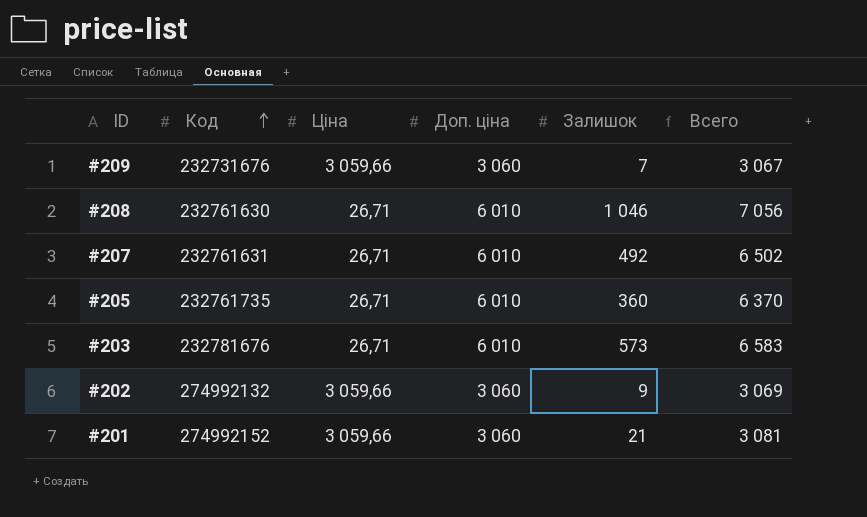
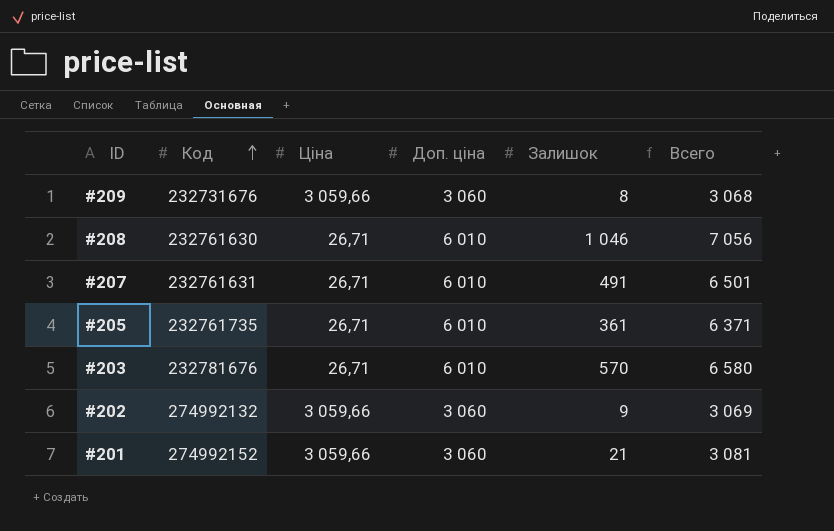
#209 | Залишок: 7 -> 8
#209 | Всего: 3 067 -> 3 068
#207 | Залишок: 492 -> 491
#207 | Всего: 6 502 -> 6 501
#205 | Залишок: 360 -> 361
#205 | Всего: 6 370 -> 6 371
#203 | Залишок: 573 -> 570
#203 | Всего: 6 583 -> 6 580

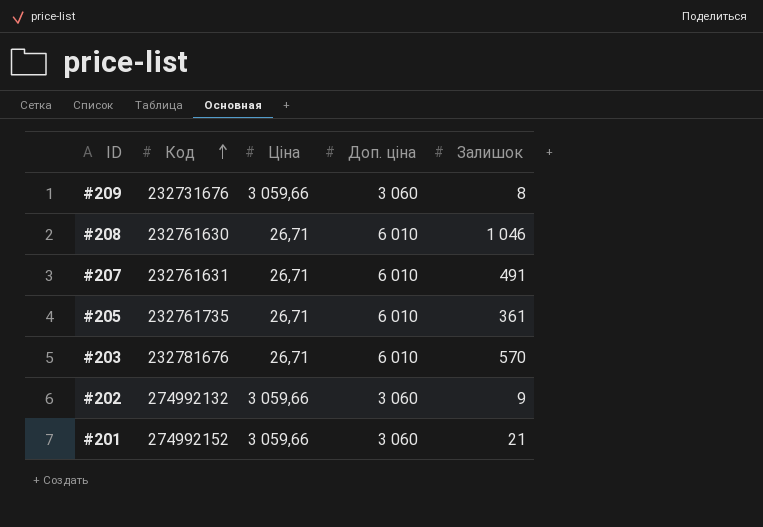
column Всего | formula: [Доп. ціна] + [Залишок] -> none

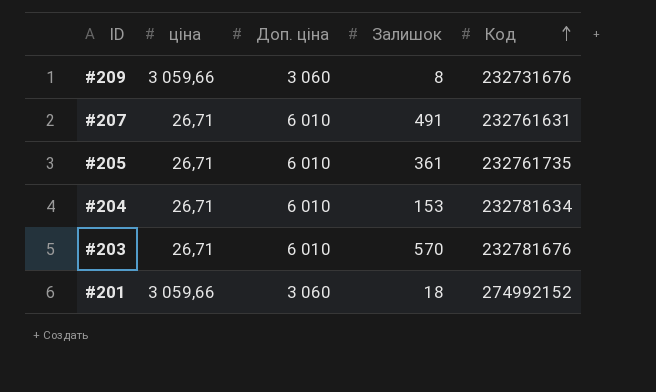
column name: Ціна -> ціна
column Код | position: 2 -> 5
row #208: 232761630 | 26,71 | 6 010 | 1 046 -> none
row #202: 274992132 | 3 059,66 | 3 060 | 9 -> none
row #204: none -> 26,71 | 6 010 | 153 | 232781634
#201 | Залишок: 21 -> 18

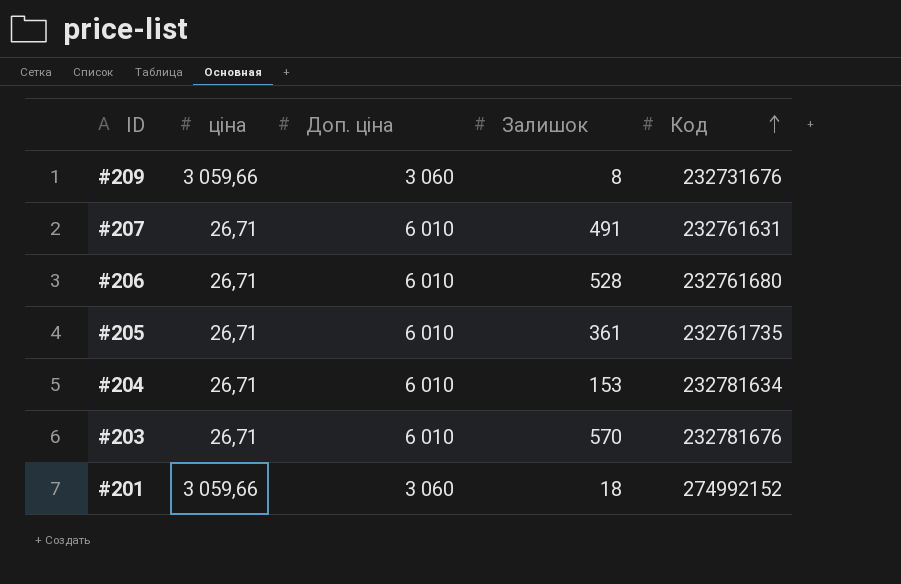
row #206: none -> 26,71 | 6 010 | 528 | 232761680

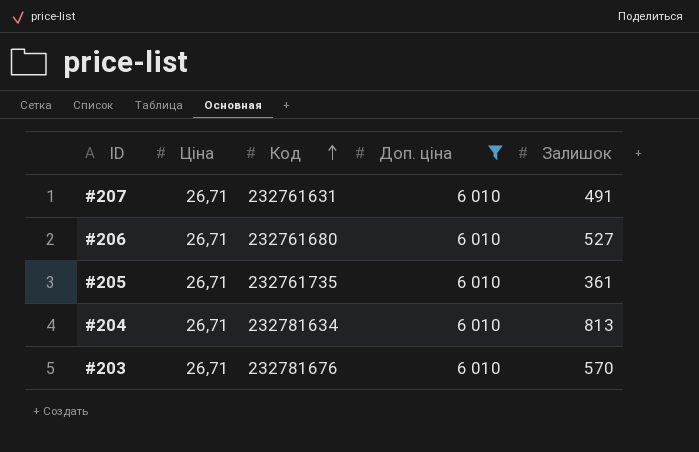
filter: none -> Доп. ціна = 6 010
column name: ціна -> Ціна
column Код | position: 5 -> 3
#206 | Залишок: 528 -> 527
#204 | Залишок: 153 -> 813

